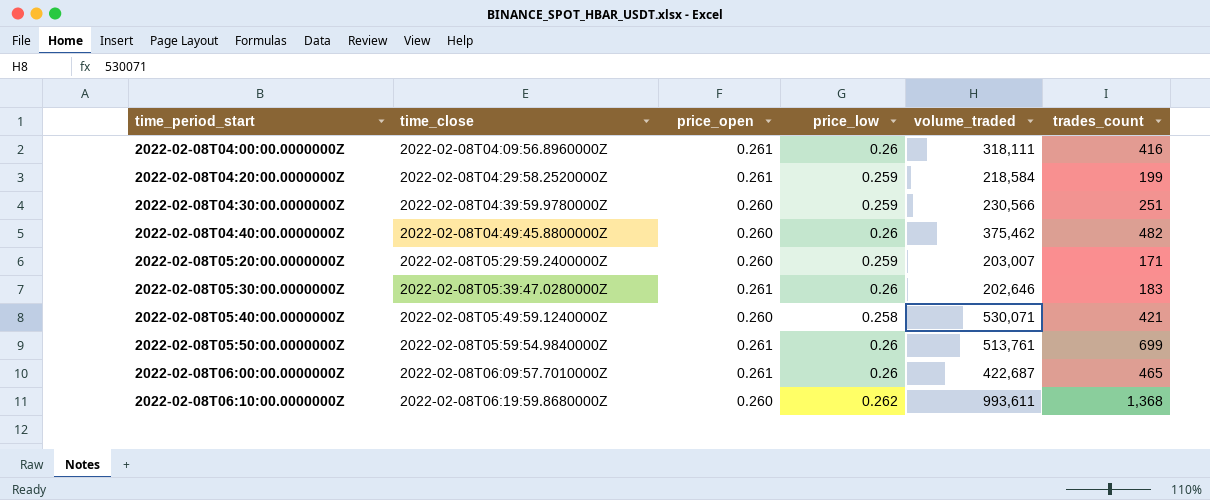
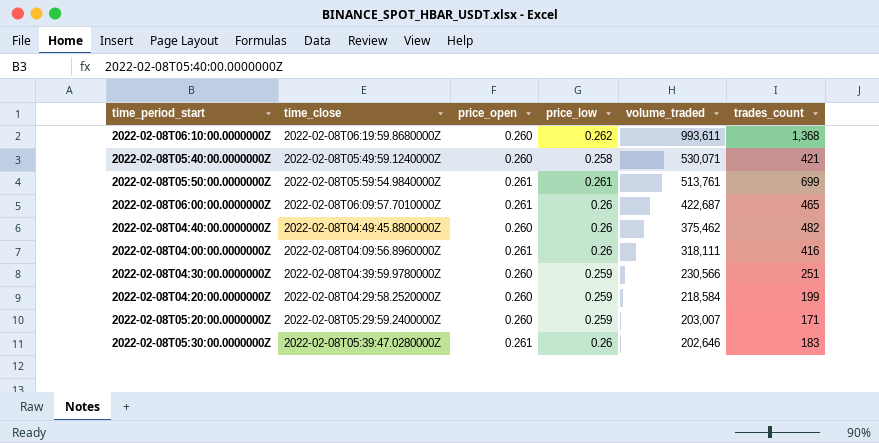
row order: time_period_start ascending -> volume_traded descending
2022-02-08T05:50:00.0000000Z | price_low: 0.26 -> 0.261
2022-02-08T04:20:00.0000000Z | price_open: 0.261 -> 0.260

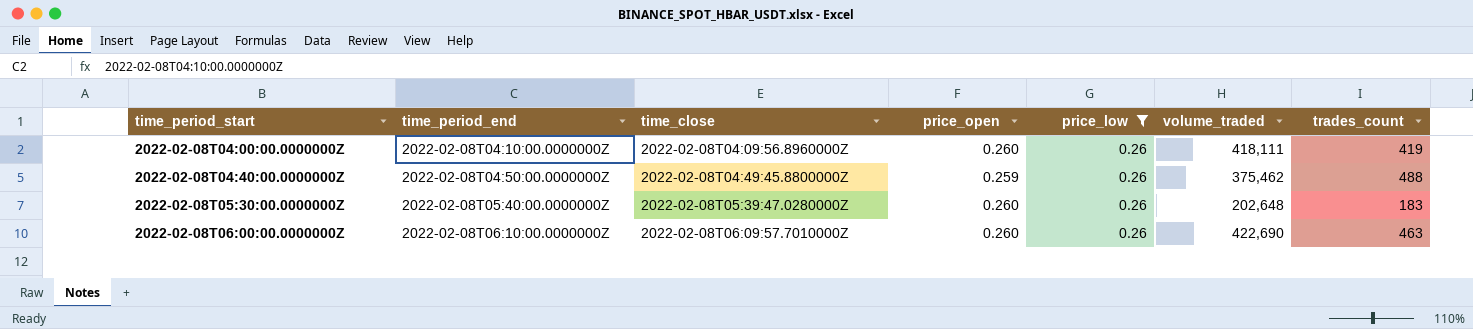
filter: none -> price_low = 0.26
row order: volume_traded descending -> time_period_start ascending
column time_period_end | position: none -> 2
2022-02-08T04:00:00.0000000Z | price_open: 0.261 -> 0.260
2022-02-08T04:00:00.0000000Z | volume_traded: 318,111 -> 418,111
2022-02-08T04:00:00.0000000Z | trades_count: 416 -> 419
2022-02-08T04:40:00.0000000Z | price_open: 0.260 -> 0.259
2022-02-08T04:40:00.0000000Z | trades_count: 482 -> 488
2022-02-08T05:30:00.0000000Z | price_open: 0.261 -> 0.260
2022-02-08T05:30:00.0000000Z | volume_traded: 202,646 -> 202,648
2022-02-08T06:00:00.0000000Z | price_open: 0.261 -> 0.260
2022-02-08T06:00:00.0000000Z | volume_traded: 422,687 -> 422,690
2022-02-08T06:00:00.0000000Z | trades_count: 465 -> 463

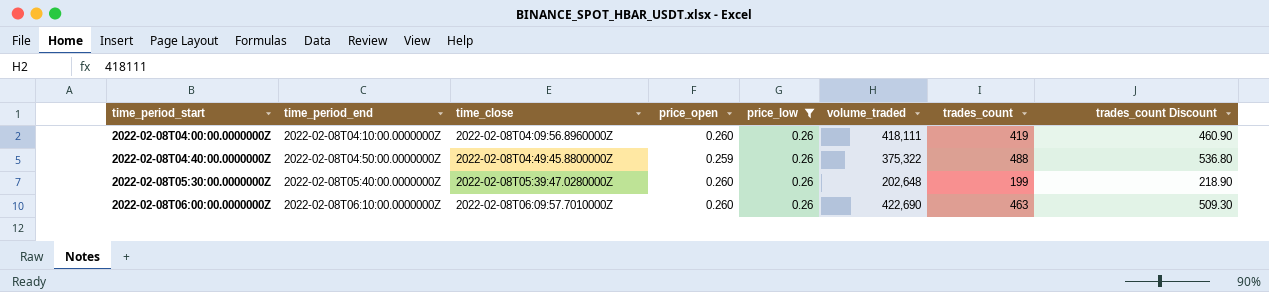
column trades_count Discount | formula: none -> [trades_count] * 1.1
2022-02-08T04:40:00.0000000Z | volume_traded: 375,462 -> 375,322
2022-02-08T05:30:00.0000000Z | trades_count: 183 -> 199

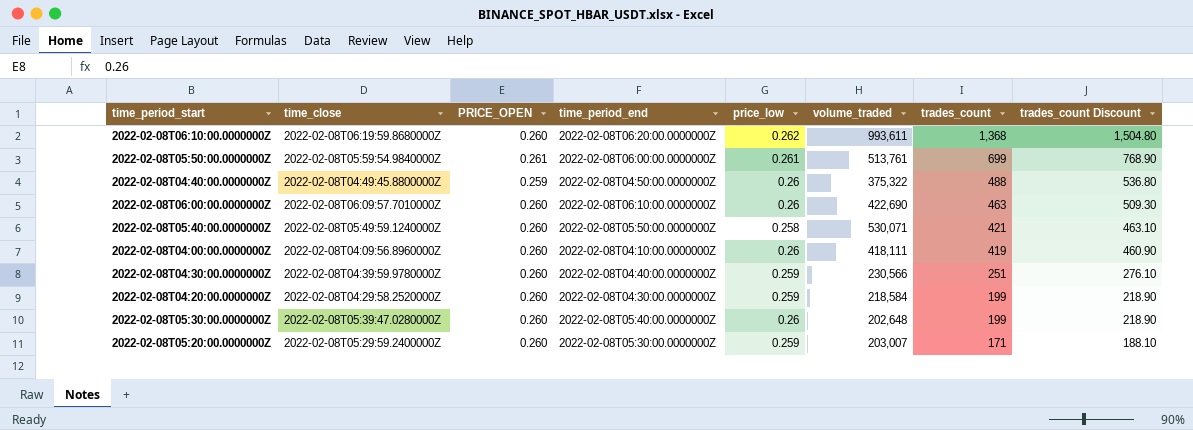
filter: price_low = 0.26 -> none
row order: time_period_start ascending -> trades_count descending
column name: price_open -> PRICE_OPEN
column time_period_end | position: 2 -> 4

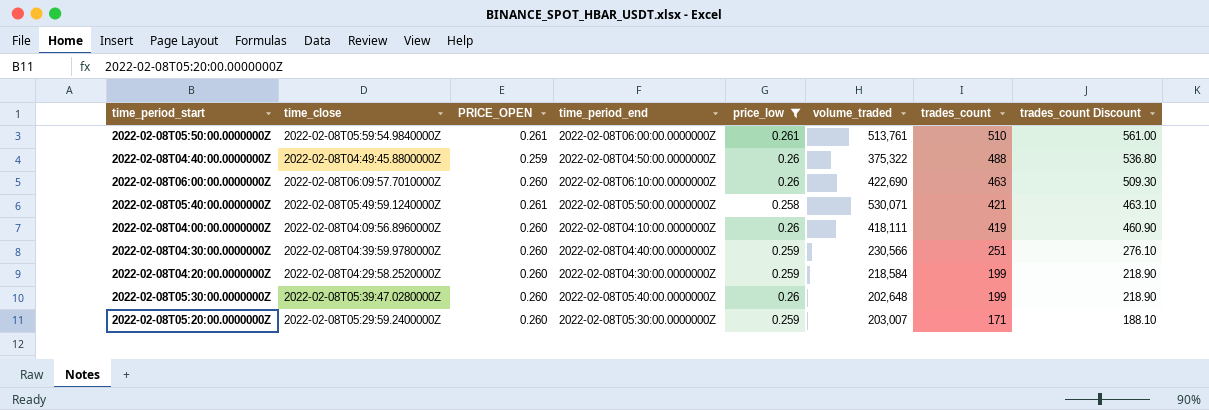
filter: none -> price_low != 0.262
2022-02-08T05:50:00.0000000Z | trades_count: 699 -> 510
2022-02-08T05:50:00.0000000Z | trades_count Discount: 768.90 -> 561.00
2022-02-08T05:40:00.0000000Z | PRICE_OPEN: 0.260 -> 0.261

